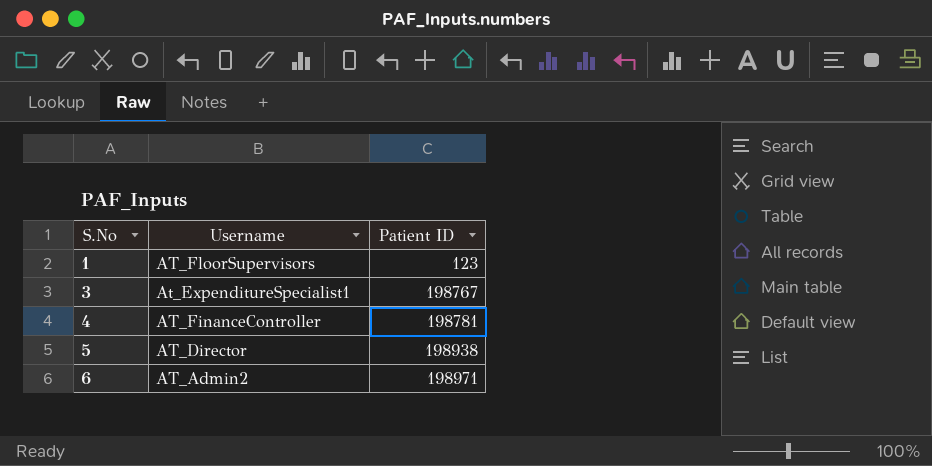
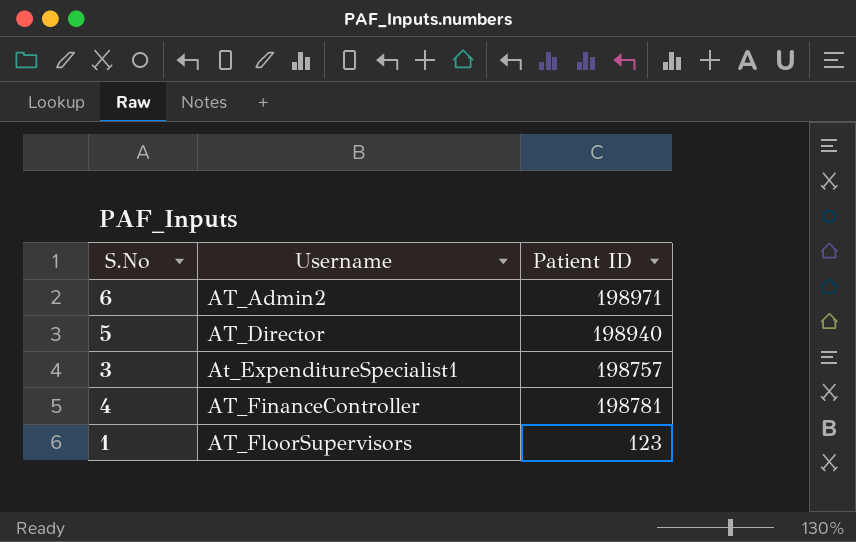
row order: S.No ascending -> Username ascending
5 | Patient ID: 198938 -> 198940
3 | Patient ID: 198767 -> 198757

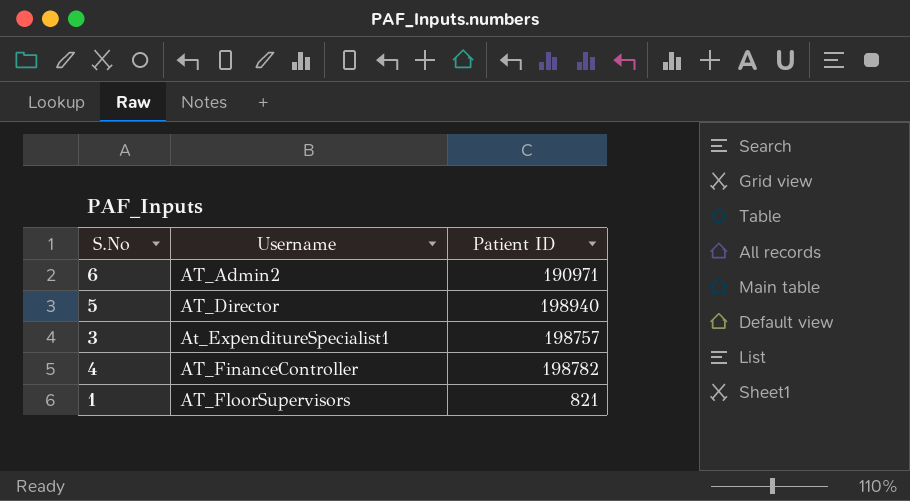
6 | Patient ID: 198971 -> 190971
4 | Patient ID: 198781 -> 198782
1 | Patient ID: 123 -> 821

